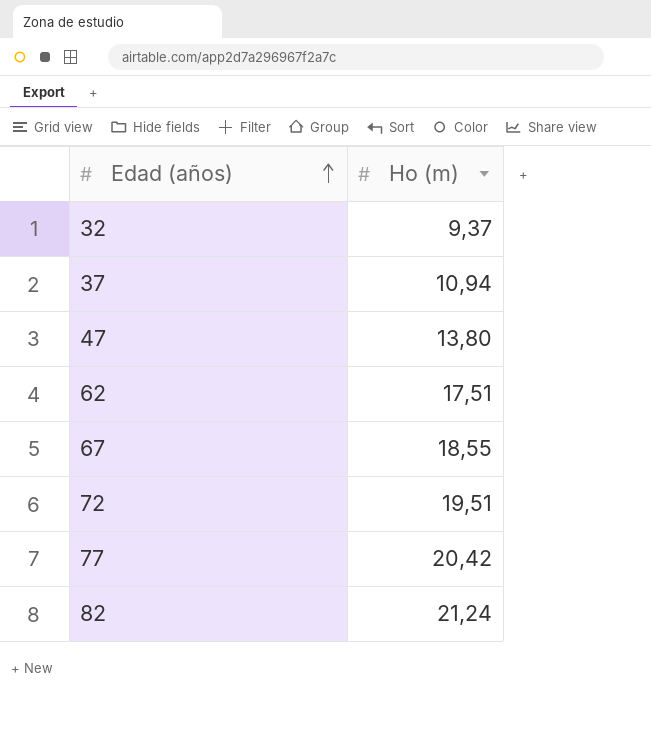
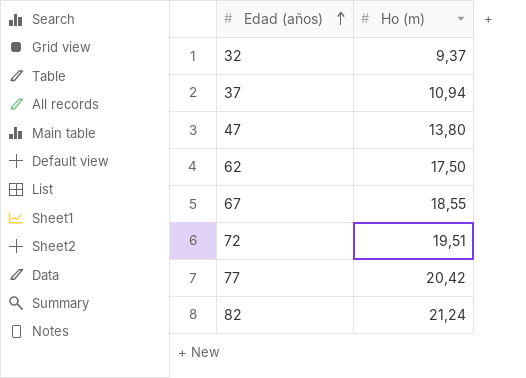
62 | Ho (m): 17,51 -> 17,50

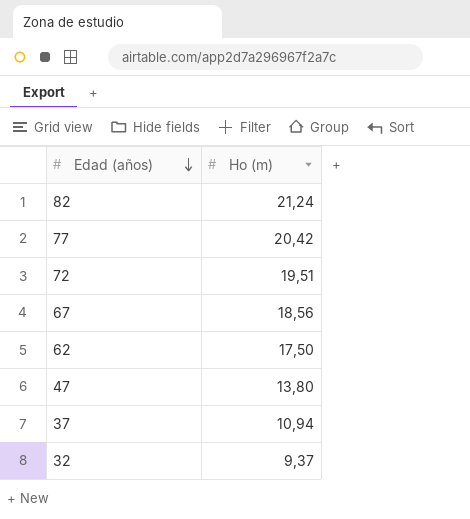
row order: Edad (años) ascending -> Edad (años) descending
67 | Ho (m): 18,55 -> 18,56

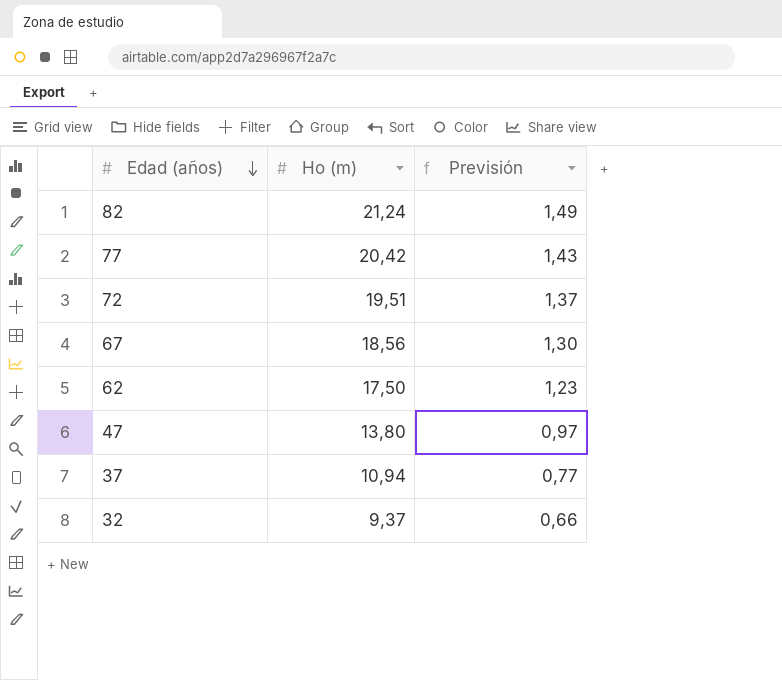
column Previsión | formula: none -> [Ho (m)] * 0,07

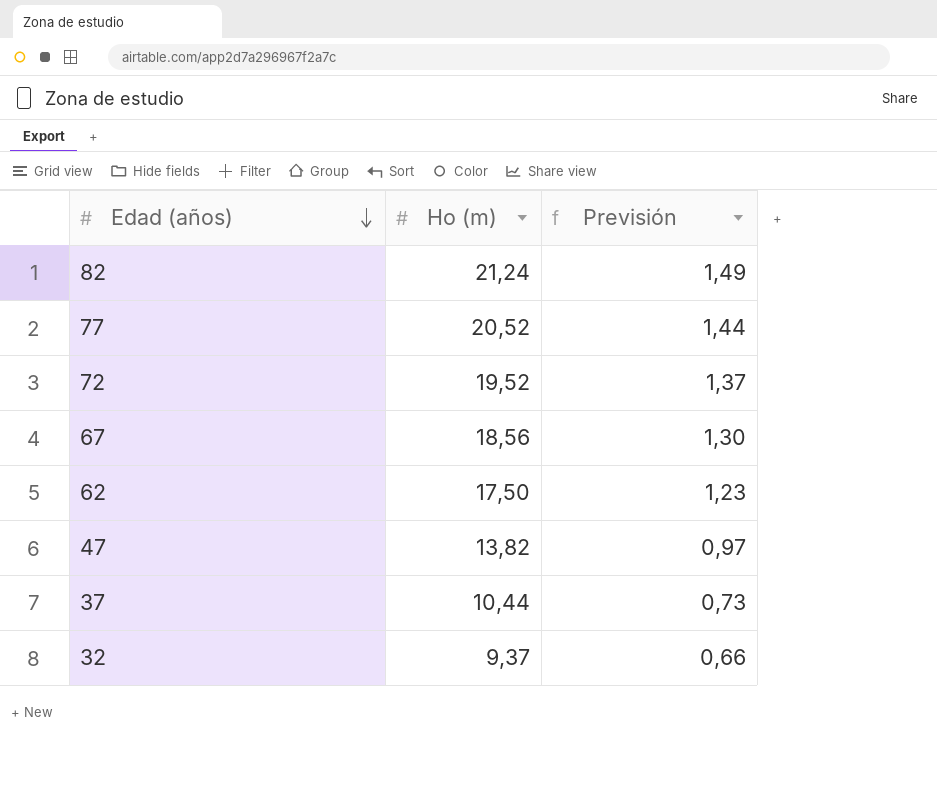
77 | Ho (m): 20,42 -> 20,52
77 | Previsión: 1,43 -> 1,44
72 | Ho (m): 19,51 -> 19,52
47 | Ho (m): 13,80 -> 13,82
37 | Ho (m): 10,94 -> 10,44
37 | Previsión: 0,77 -> 0,73

